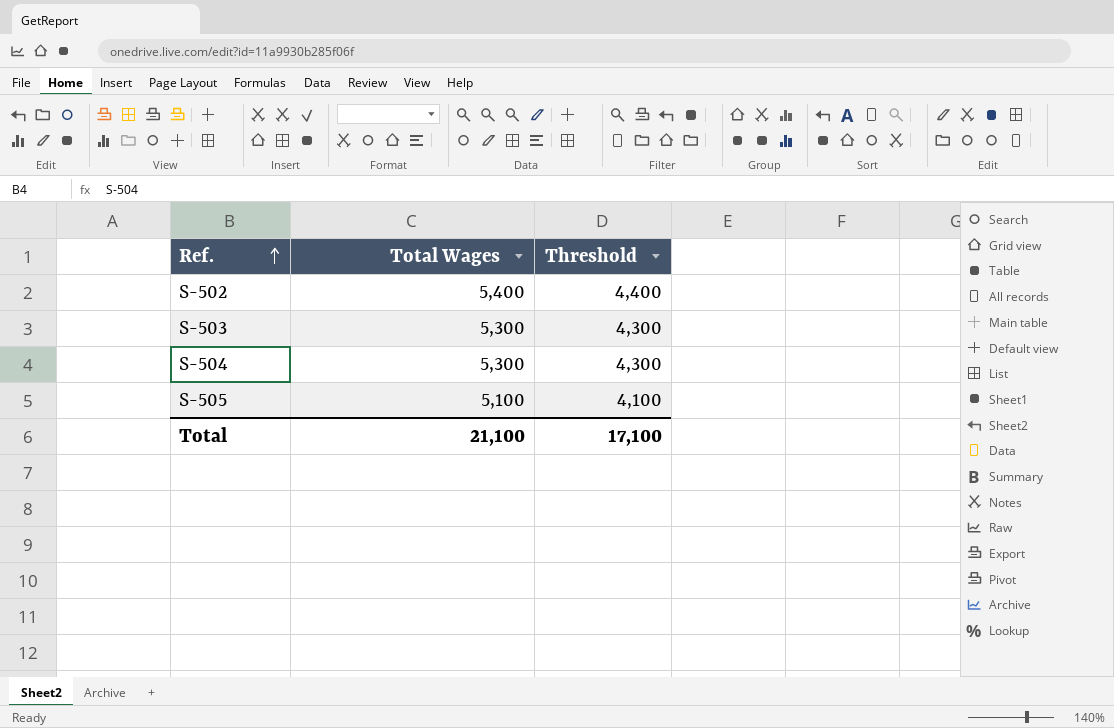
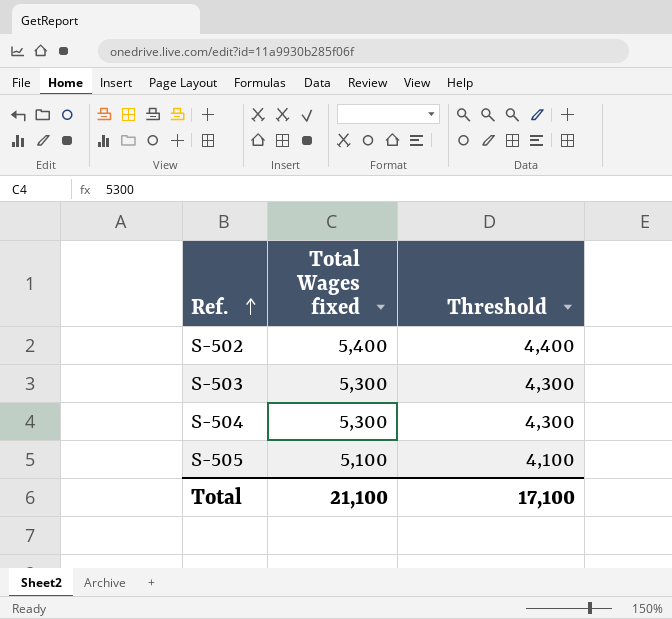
column name: Total Wages -> Total Wages fixed

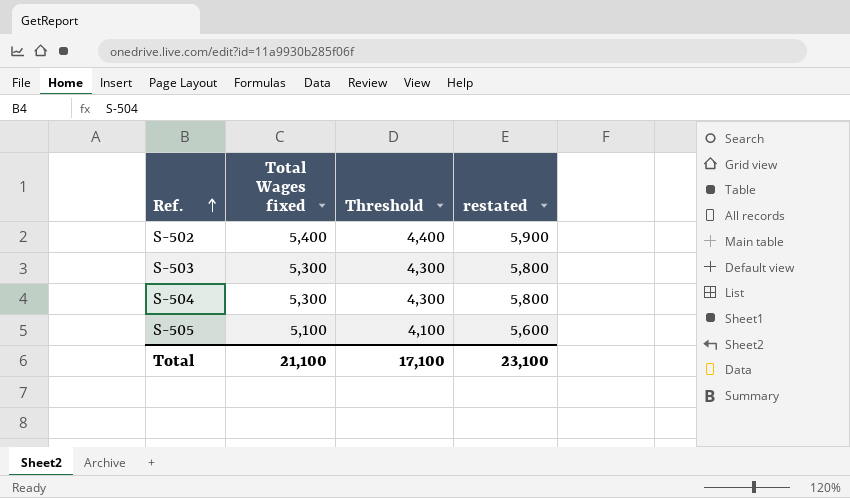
column restated | formula: none -> [Total Wages fixed] + 500

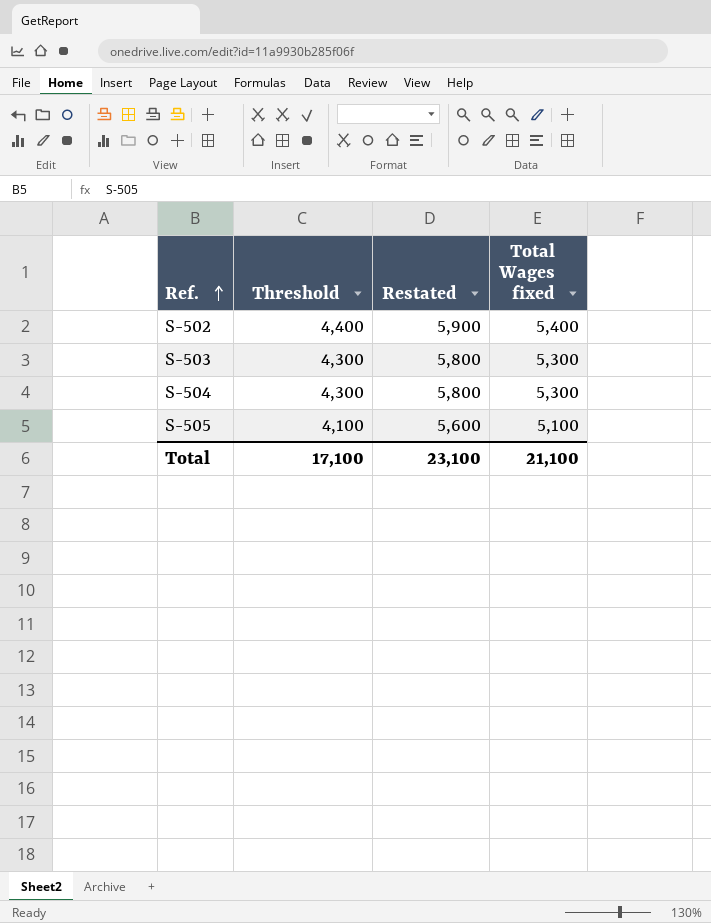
column name: restated -> Restated
column Total Wages fixed | position: 2 -> 4

